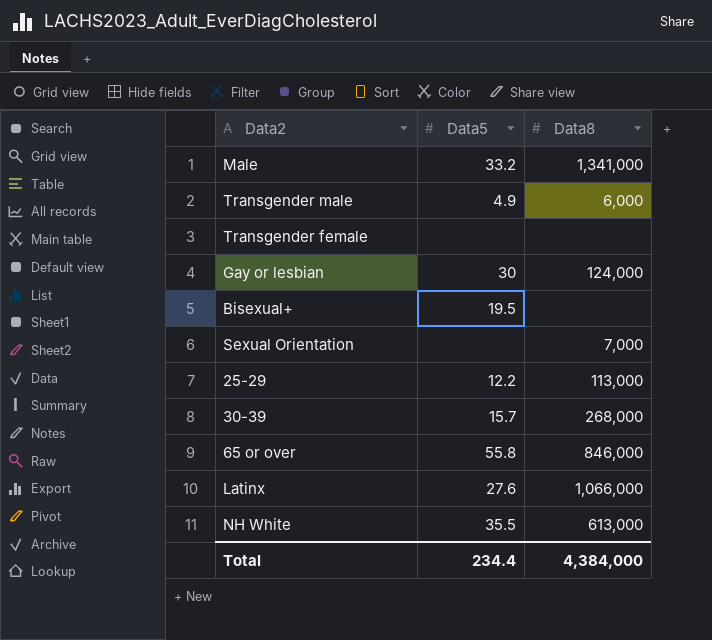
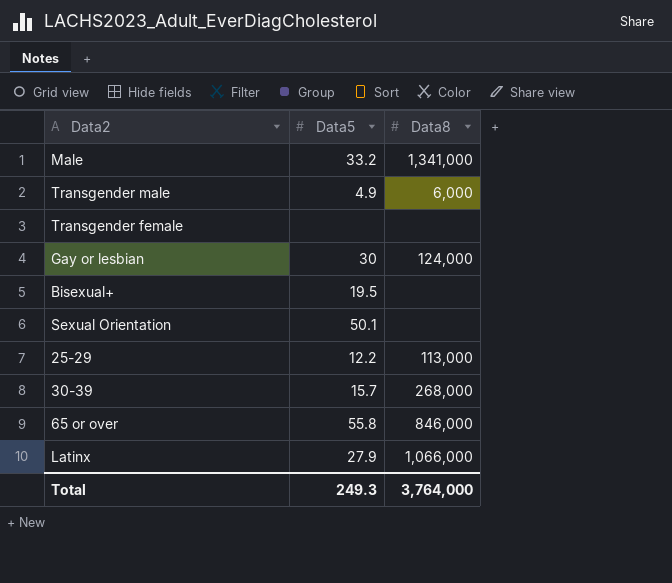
row NH White: 35.5 | 613,000 -> none
Sexual Orientation | Data5: none -> 50.1
Sexual Orientation | Data8: 7,000 -> none
Latinx | Data5: 27.6 -> 27.9
Total | Data5: 234.4 -> 249.3
Total | Data8: 4,384,000 -> 3,764,000

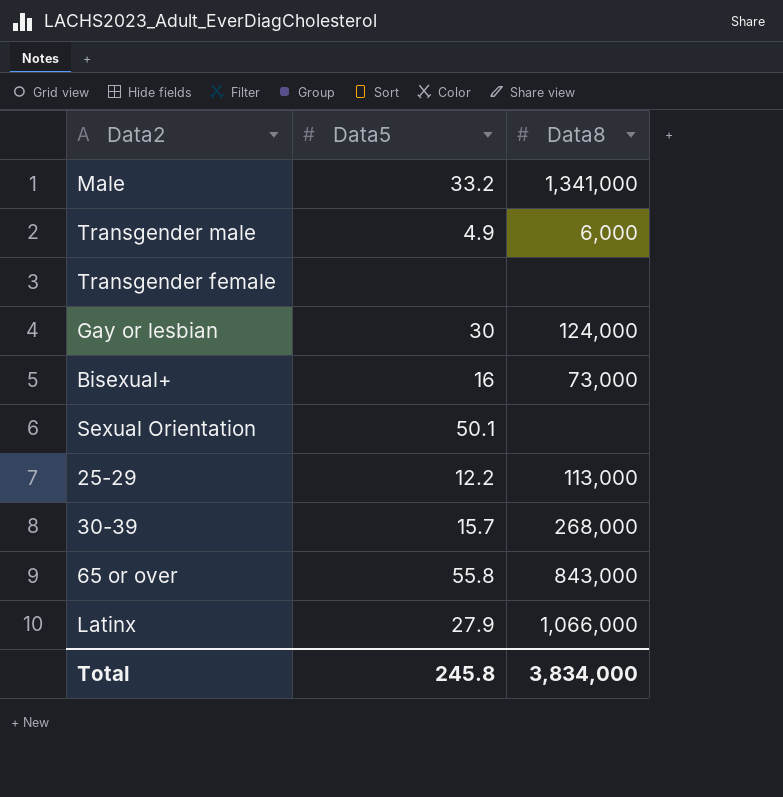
Bisexual+ | Data5: 19.5 -> 16
Bisexual+ | Data8: none -> 73,000
65 or over | Data8: 846,000 -> 843,000
Total | Data5: 249.3 -> 245.8
Total | Data8: 3,764,000 -> 3,834,000

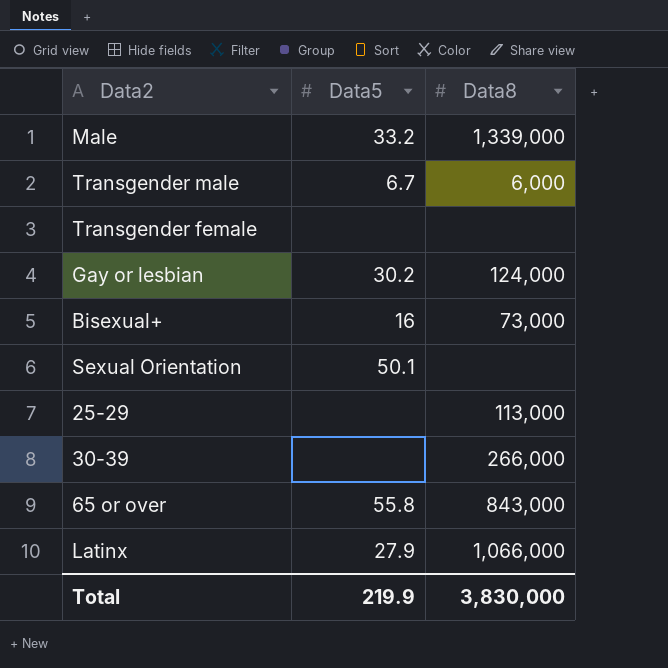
Male | Data8: 1,341,000 -> 1,339,000
Transgender male | Data5: 4.9 -> 6.7
Gay or lesbian | Data5: 30 -> 30.2
25-29 | Data5: 12.2 -> none
30-39 | Data5: 15.7 -> none
30-39 | Data8: 268,000 -> 266,000
Total | Data5: 245.8 -> 219.9
Total | Data8: 3,834,000 -> 3,830,000

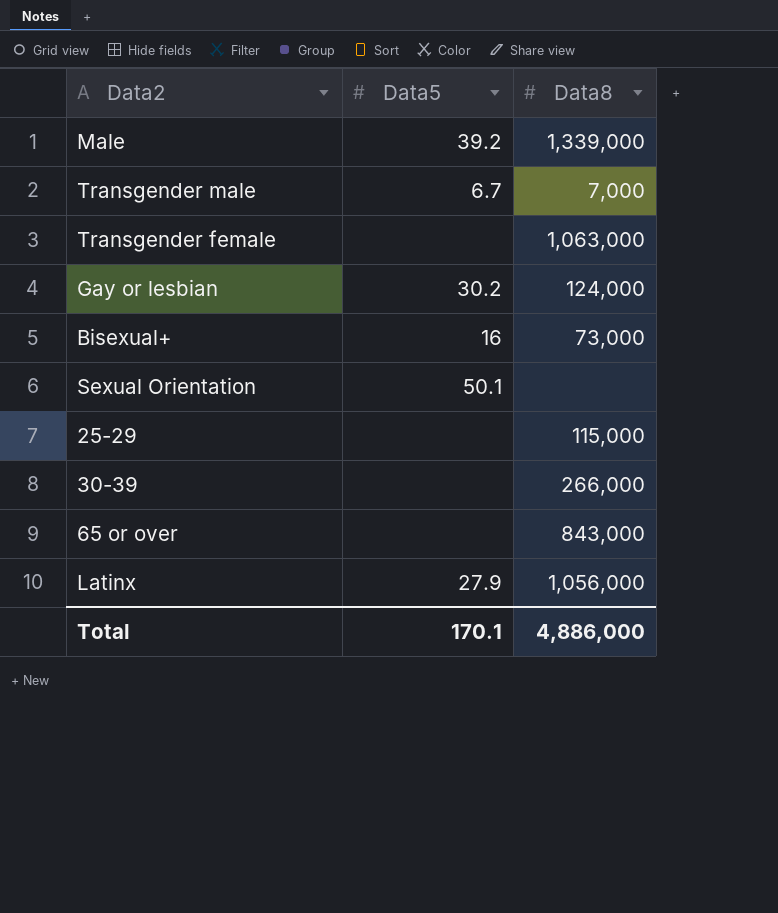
Male | Data5: 33.2 -> 39.2
Transgender male | Data8: 6,000 -> 7,000
Transgender female | Data8: none -> 1,063,000
25-29 | Data8: 113,000 -> 115,000
65 or over | Data5: 55.8 -> none
Latinx | Data8: 1,066,000 -> 1,056,000
Total | Data5: 219.9 -> 170.1
Total | Data8: 3,830,000 -> 4,886,000

